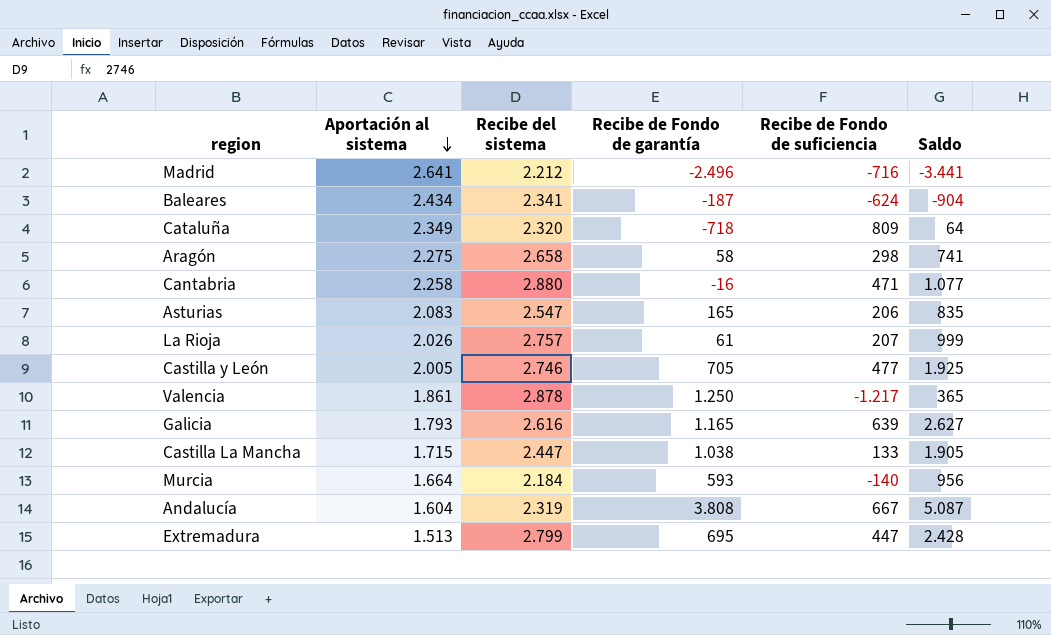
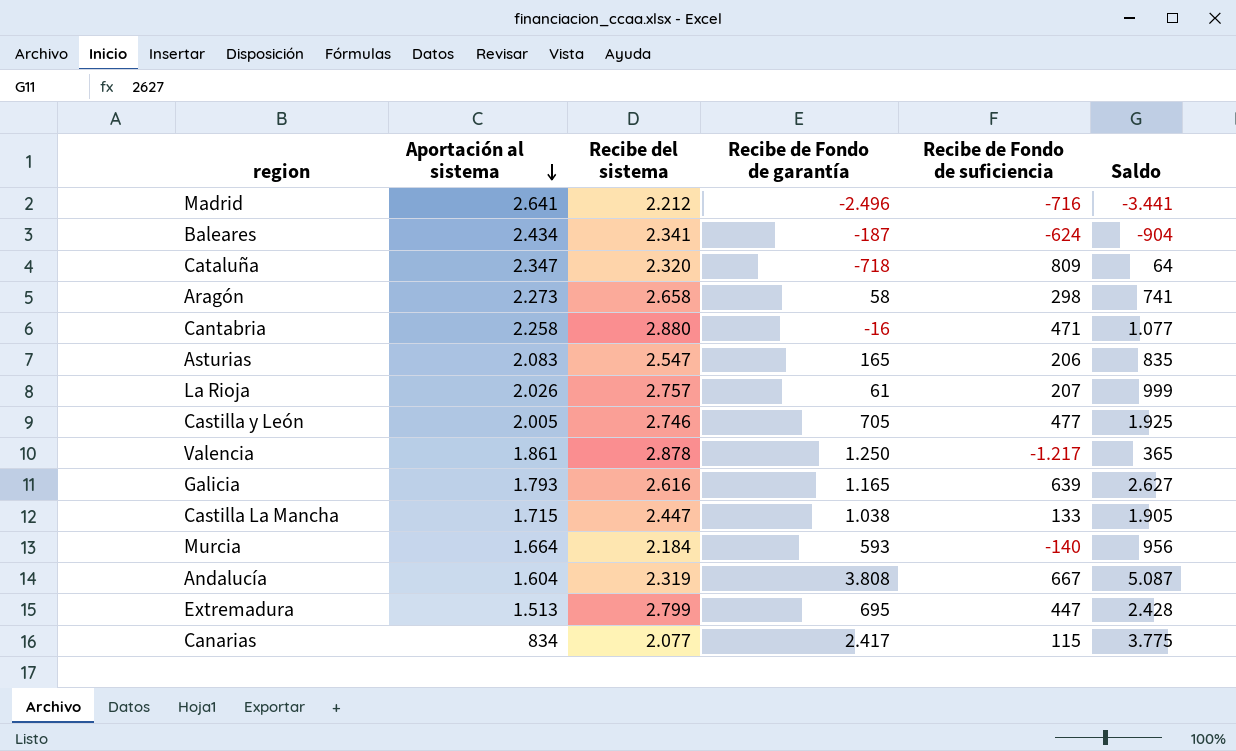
Cataluña | Aportación al sistema: 2.349 -> 2.347
Aragón | Aportación al sistema: 2.275 -> 2.273
row Canarias: none -> 834 | 2.077 | 2.417 | 115 | 3.775

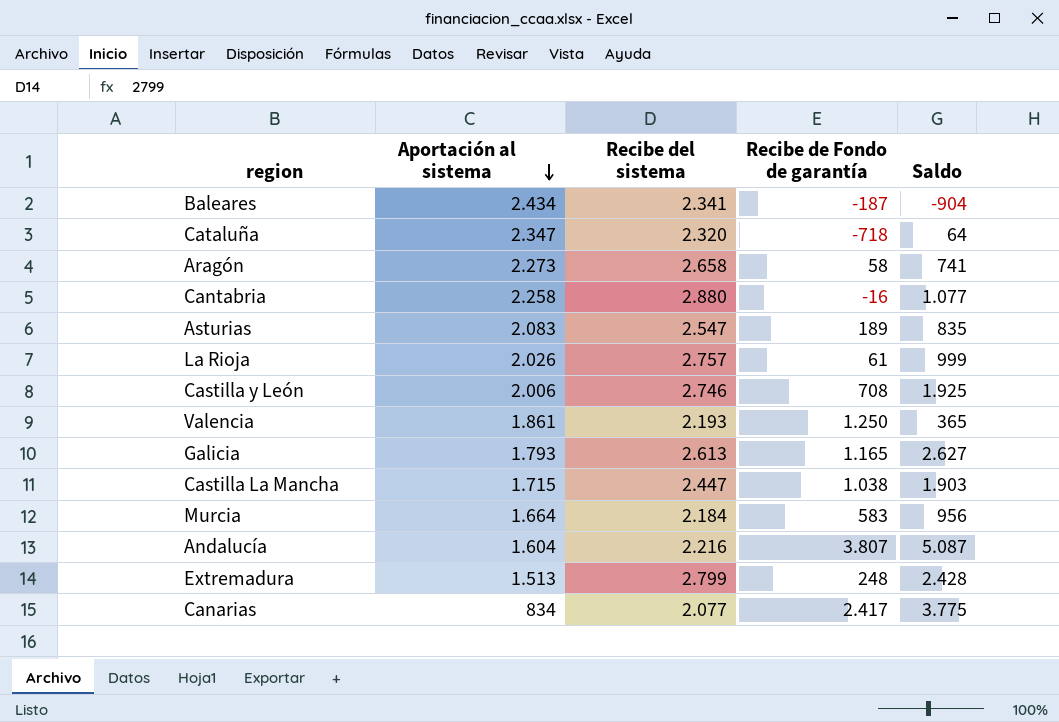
column Recibe de Fondo de suficiencia | position: 5 -> none
row Madrid: 2.641 | 2.212 | -2.496 | -716 | -3.441 -> none
Asturias | Recibe de Fondo de garantía: 165 -> 189
Castilla y León | Aportación al sistema: 2.005 -> 2.006
Castilla y León | Recibe de Fondo de garantía: 705 -> 708
Valencia | Recibe del sistema: 2.878 -> 2.193
Galicia | Recibe del sistema: 2.616 -> 2.613
Castilla La Mancha | Saldo: 1.905 -> 1.903
Murcia | Recibe de Fondo de garantía: 593 -> 583
Andalucía | Recibe del sistema: 2.319 -> 2.216
Andalucía | Recibe de Fondo de garantía: 3.808 -> 3.807
Extremadura | Recibe de Fondo de garantía: 695 -> 248

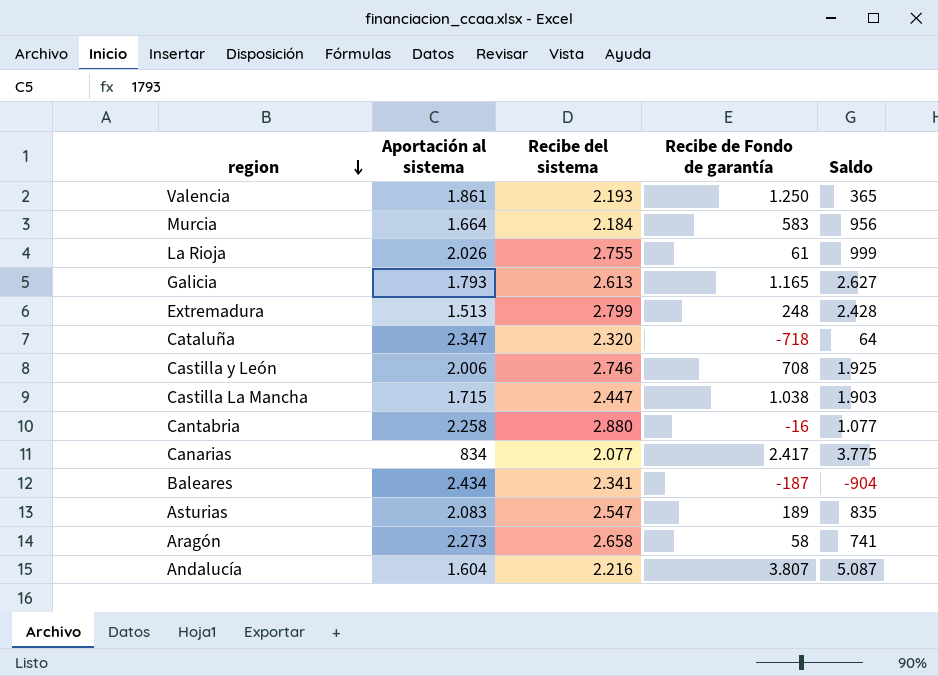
row order: Aportación al sistema descending -> region descending
La Rioja | Recibe del sistema: 2.757 -> 2.755

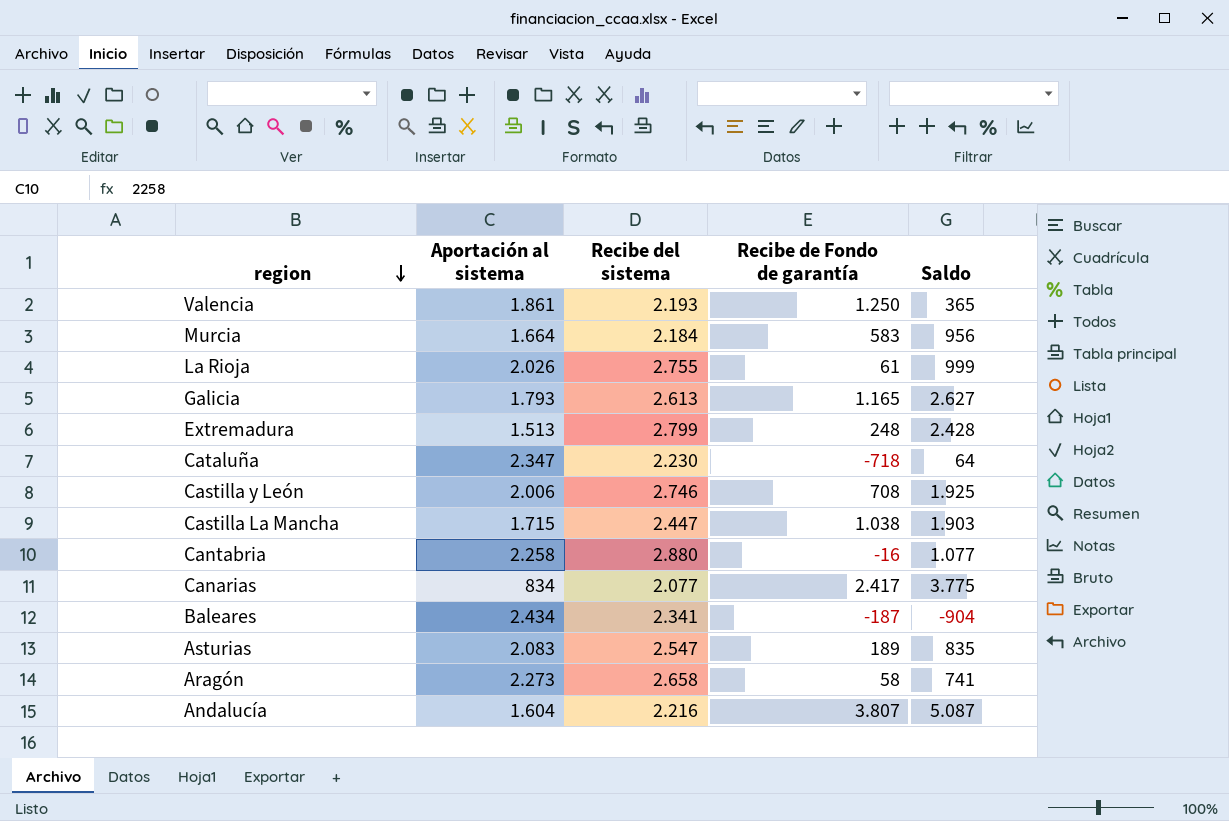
Cataluña | Recibe del sistema: 2.320 -> 2.230

